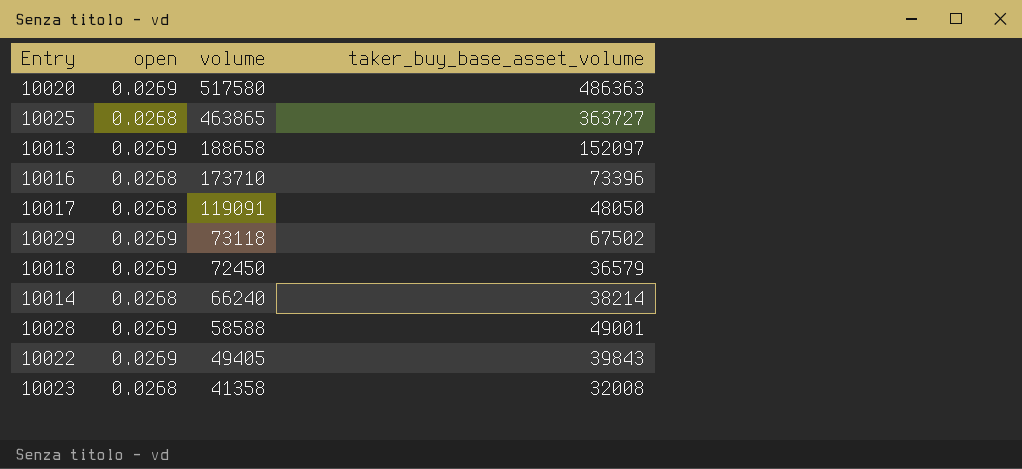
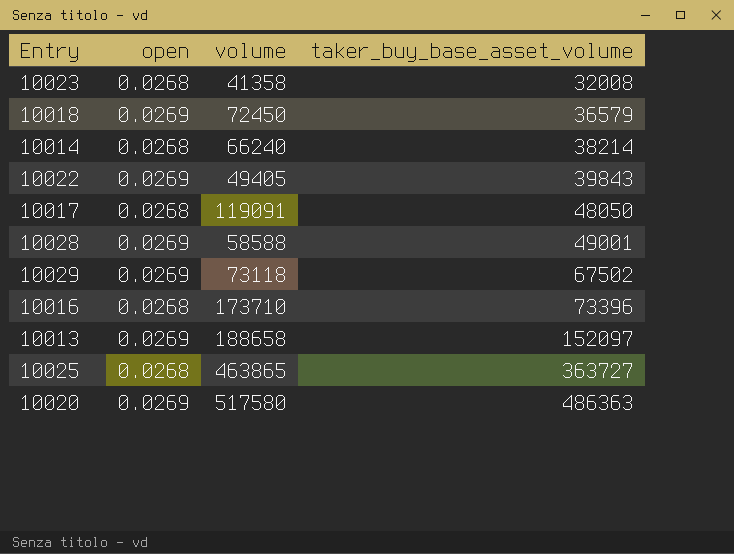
row order: volume descending -> taker_buy_base_asset_volume ascending

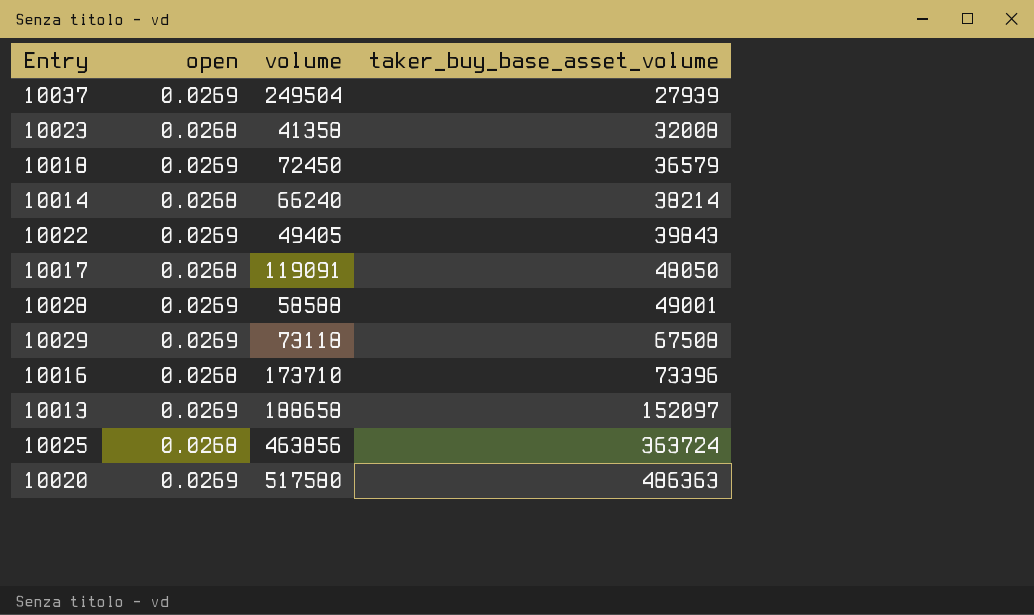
row 10037: none -> 0.0269 | 249504 | 27939
10029 | taker_buy_base_asset_volume: 67502 -> 67508
10025 | volume: 463865 -> 463856
10025 | taker_buy_base_asset_volume: 363727 -> 363724

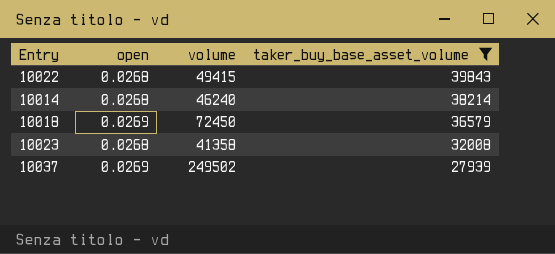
filter: none -> taker_buy_base_asset_volume <= 39843
row order: taker_buy_base_asset_volume ascending -> taker_buy_base_asset_volume descending
10022 | open: 0.0269 -> 0.0268
10022 | volume: 49405 -> 49415
10014 | volume: 66240 -> 46240
10037 | volume: 249504 -> 249502

